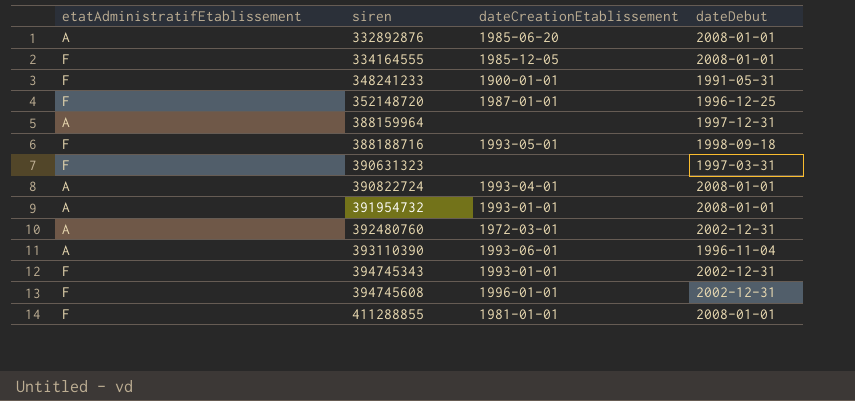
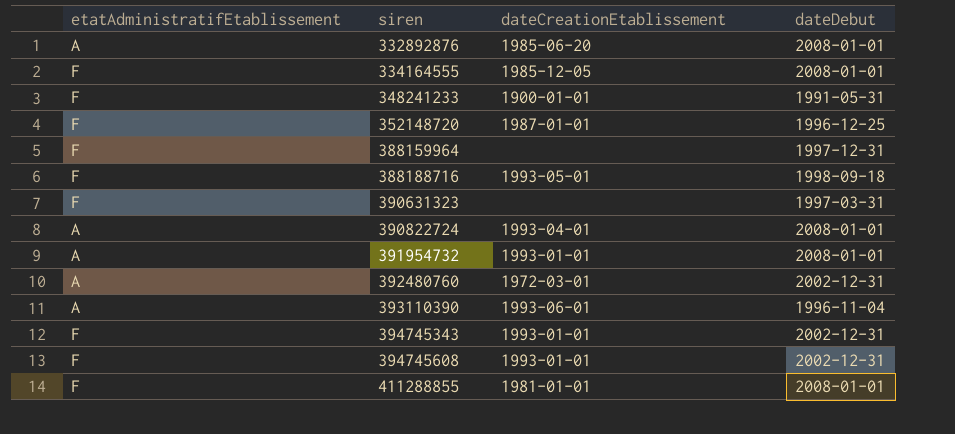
388159964 | etatAdministratifEtablissement: A -> F
394745608 | dateCreationEtablissement: 1996-01-01 -> 1993-01-01

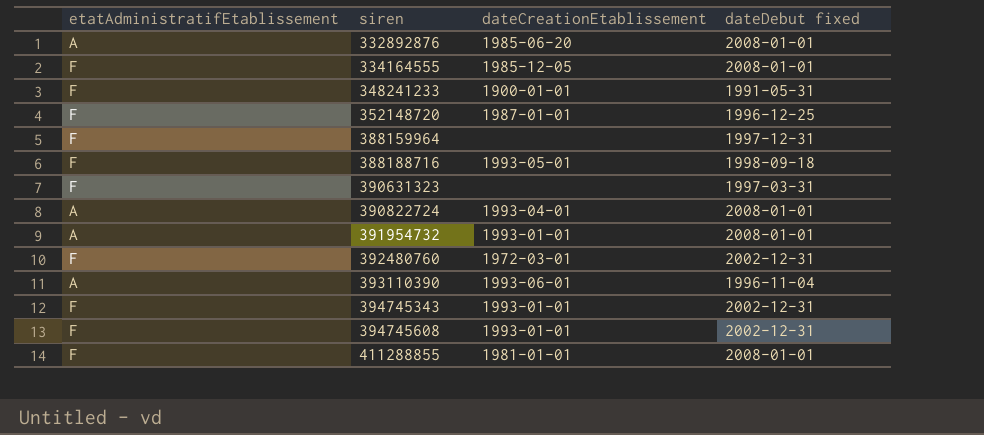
column name: dateDebut -> dateDebut fixed
392480760 | etatAdministratifEtablissement: A -> F

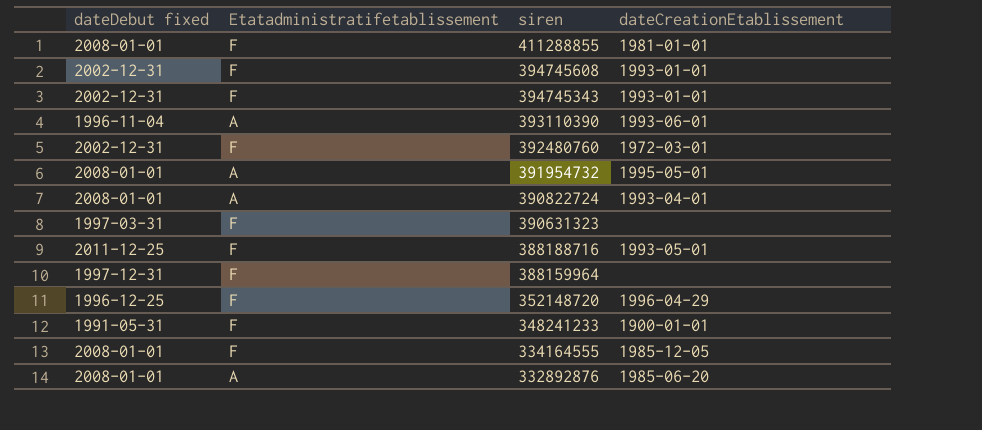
row order: siren ascending -> siren descending
column dateDebut fixed | position: 4 -> 1
column name: etatAdministratifEtablissement -> Etatadministratifetablissement
391954732 | dateCreationEtablissement: 1993-01-01 -> 1995-05-01
388188716 | dateDebut fixed: 1998-09-18 -> 2011-12-25
352148720 | dateCreationEtablissement: 1987-01-01 -> 1996-04-29

